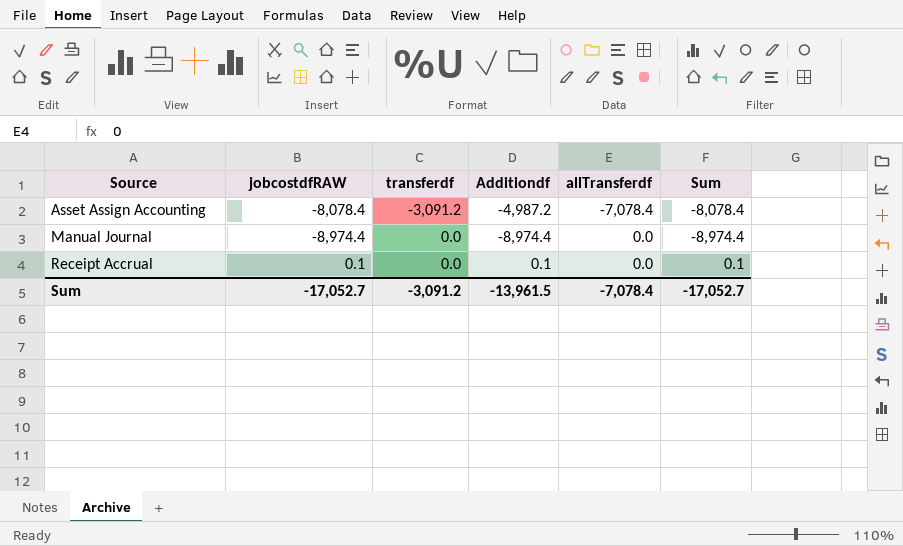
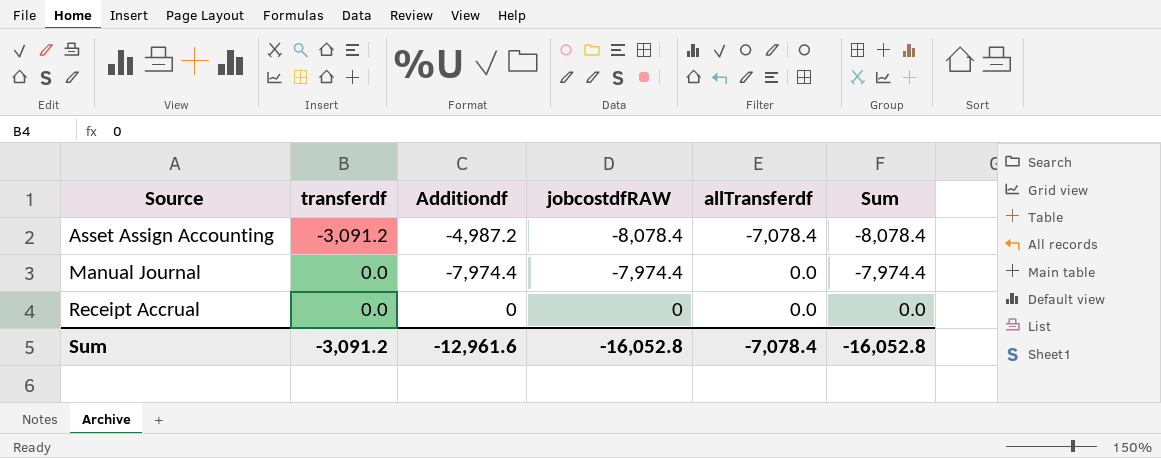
column jobcostdfRAW | position: 2 -> 4
Manual Journal | Additiondf: -8,974.4 -> -7,974.4
Manual Journal | jobcostdfRAW: -8,974.4 -> -7,974.4
Manual Journal | Sum: -8,974.4 -> -7,974.4
Receipt Accrual | Additiondf: 0.1 -> 0
Receipt Accrual | jobcostdfRAW: 0.1 -> 0
Receipt Accrual | Sum: 0.1 -> 0.0
Sum | Additiondf: -13,961.5 -> -12,961.6
Sum | jobcostdfRAW: -17,052.7 -> -16,052.8
Sum | Sum: -17,052.7 -> -16,052.8

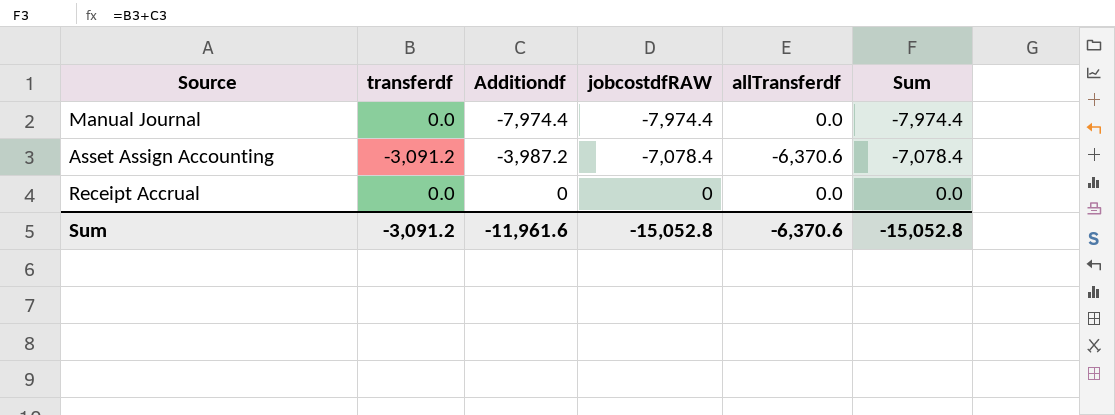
row order: Source ascending -> Additiondf ascending
Asset Assign Accounting | Additiondf: -4,987.2 -> -3,987.2
Asset Assign Accounting | jobcostdfRAW: -8,078.4 -> -7,078.4
Asset Assign Accounting | allTransferdf: -7,078.4 -> -6,370.6
Asset Assign Accounting | Sum: -8,078.4 -> -7,078.4
Sum | Additiondf: -12,961.6 -> -11,961.6
Sum | jobcostdfRAW: -16,052.8 -> -15,052.8
Sum | allTransferdf: -7,078.4 -> -6,370.6
Sum | Sum: -16,052.8 -> -15,052.8

